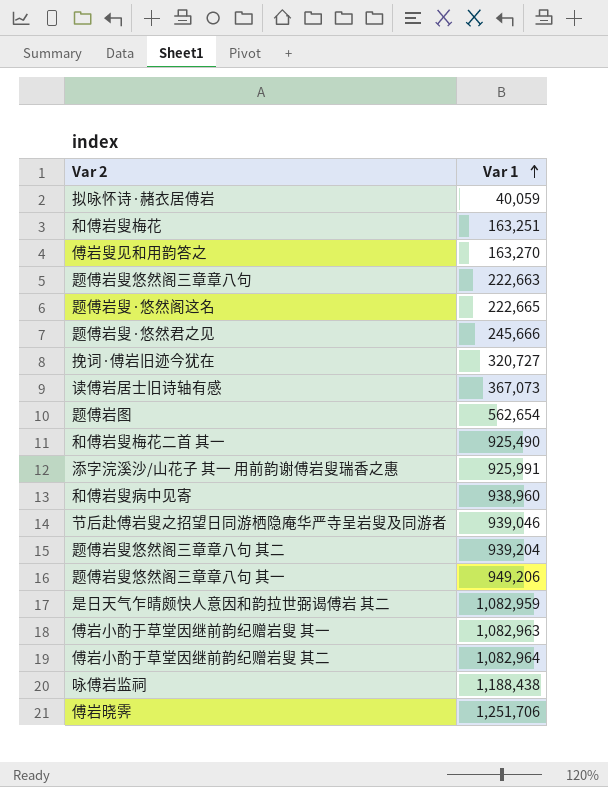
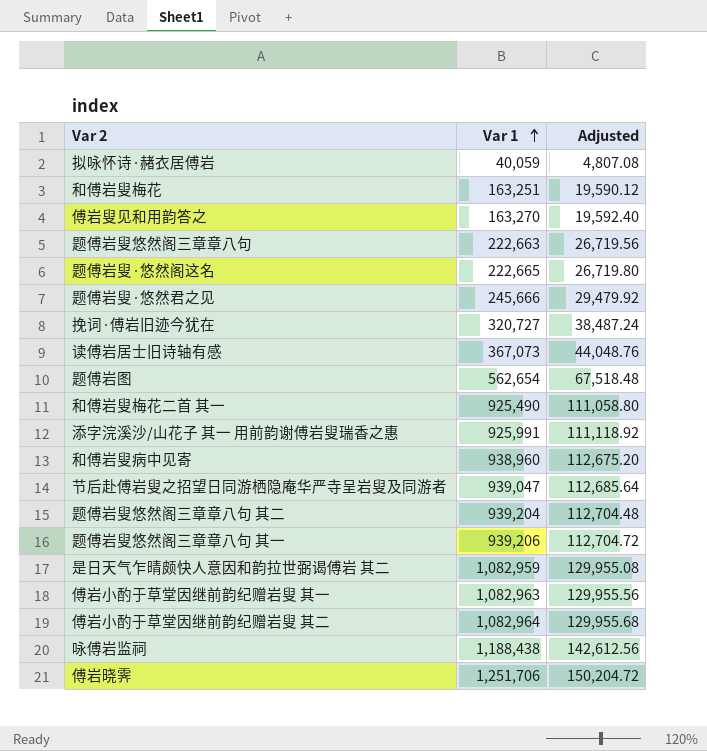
column Adjusted | formula: none -> [Var 1] * 0.12
节后赴傅岩叟之招望日同游栖隐庵华严寺呈岩叟及同游者 | Var 1: 939,046 -> 939,047
题傅岩叟悠然阁三章章八句 其一 | Var 1: 949,206 -> 939,206

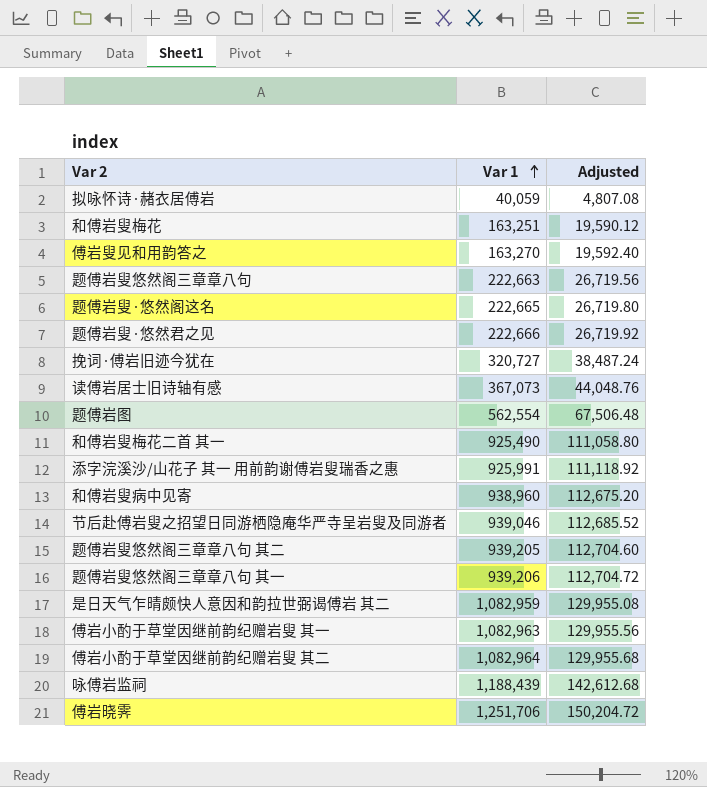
题傅岩叟·悠然君之见 | Var 1: 245,666 -> 222,666
题傅岩叟·悠然君之见 | Adjusted: 29,479.92 -> 26,719.92
题傅岩图 | Var 1: 562,654 -> 562,554
题傅岩图 | Adjusted: 67,518.48 -> 67,506.48
节后赴傅岩叟之招望日同游栖隐庵华严寺呈岩叟及同游者 | Var 1: 939,047 -> 939,046
节后赴傅岩叟之招望日同游栖隐庵华严寺呈岩叟及同游者 | Adjusted: 112,685.64 -> 112,685.52
题傅岩叟悠然阁三章章八句 其二 | Var 1: 939,204 -> 939,205
题傅岩叟悠然阁三章章八句 其二 | Adjusted: 112,704.48 -> 112,704.60
咏傅岩监祠 | Var 1: 1,188,438 -> 1,188,439
咏傅岩监祠 | Adjusted: 142,612.56 -> 142,612.68

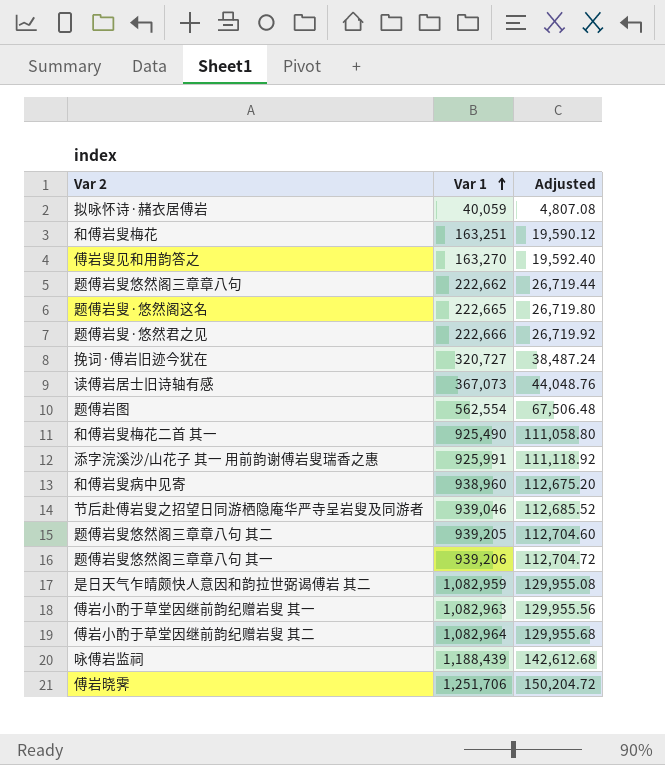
题傅岩叟悠然阁三章章八句 | Var 1: 222,663 -> 222,662
题傅岩叟悠然阁三章章八句 | Adjusted: 26,719.56 -> 26,719.44

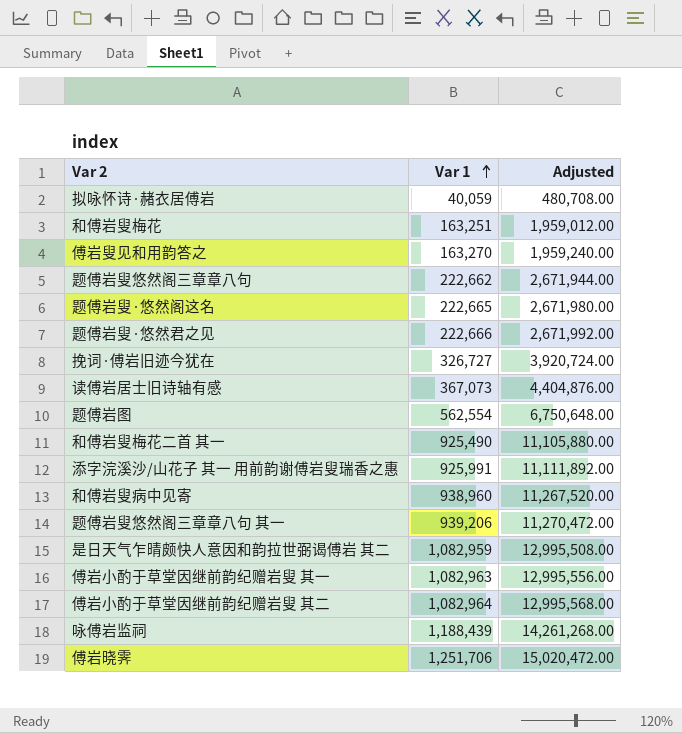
column Adjusted | formula: [Var 1] * 0.12 -> [Var 1] * 12
row 节后赴傅岩叟之招望日同游栖隐庵华严寺呈岩叟及同游者: 939,046 | 112,685.52 -> none
row 题傅岩叟悠然阁三章章八句 其二: 939,205 | 112,704.60 -> none
挽词·傅岩旧迹今犹在 | Var 1: 320,727 -> 326,727

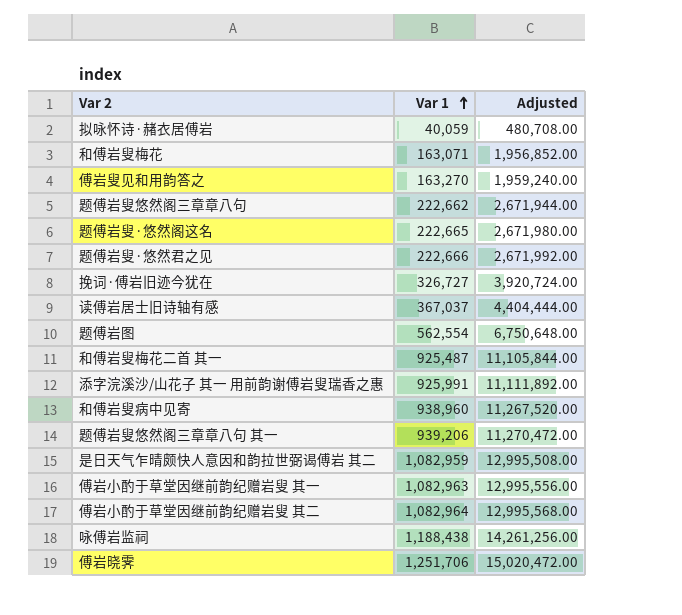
和傅岩叟梅花 | Var 1: 163,251 -> 163,071
和傅岩叟梅花 | Adjusted: 1,959,012.00 -> 1,956,852.00
读傅岩居士旧诗轴有感 | Var 1: 367,073 -> 367,037
读傅岩居士旧诗轴有感 | Adjusted: 4,404,876.00 -> 4,404,444.00
和傅岩叟梅花二首 其一 | Var 1: 925,490 -> 925,487
和傅岩叟梅花二首 其一 | Adjusted: 11,105,880.00 -> 11,105,844.00
咏傅岩监祠 | Var 1: 1,188,439 -> 1,188,438
咏傅岩监祠 | Adjusted: 14,261,268.00 -> 14,261,256.00

